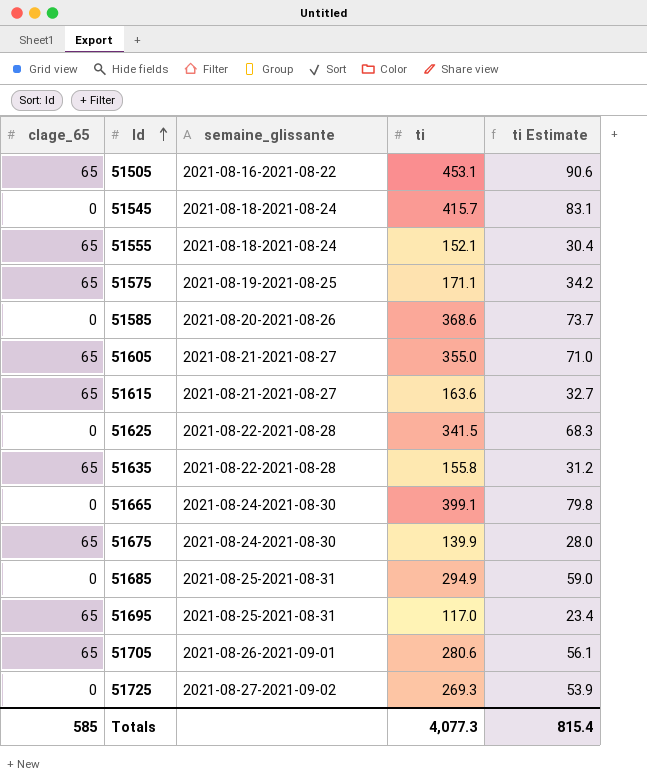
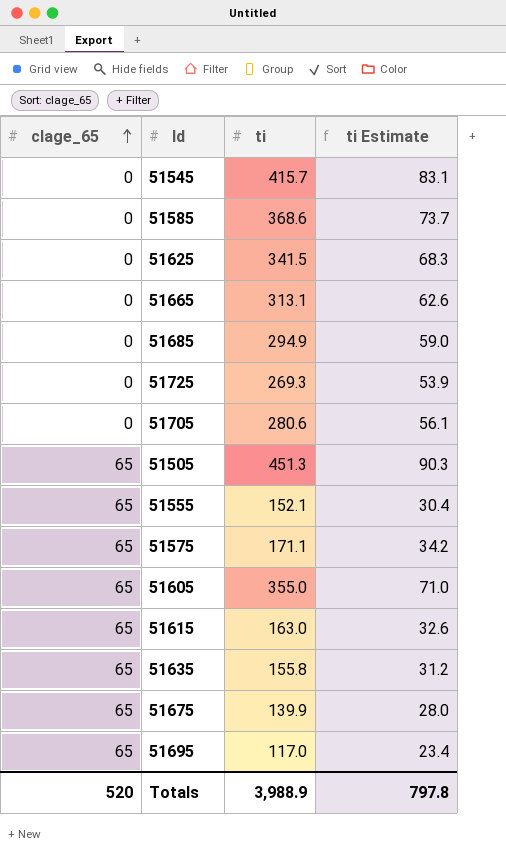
row order: Id ascending -> clage_65 ascending
column semaine_glissante | position: 3 -> none
51665 | ti: 399.1 -> 313.1
51665 | ti Estimate: 79.8 -> 62.6
51705 | clage_65: 65 -> 0
51505 | ti: 453.1 -> 451.3
51505 | ti Estimate: 90.6 -> 90.3
51615 | ti: 163.6 -> 163.0
51615 | ti Estimate: 32.7 -> 32.6
Totals | clage_65: 585 -> 520
Totals | ti: 4,077.3 -> 3,988.9
Totals | ti Estimate: 815.4 -> 797.8

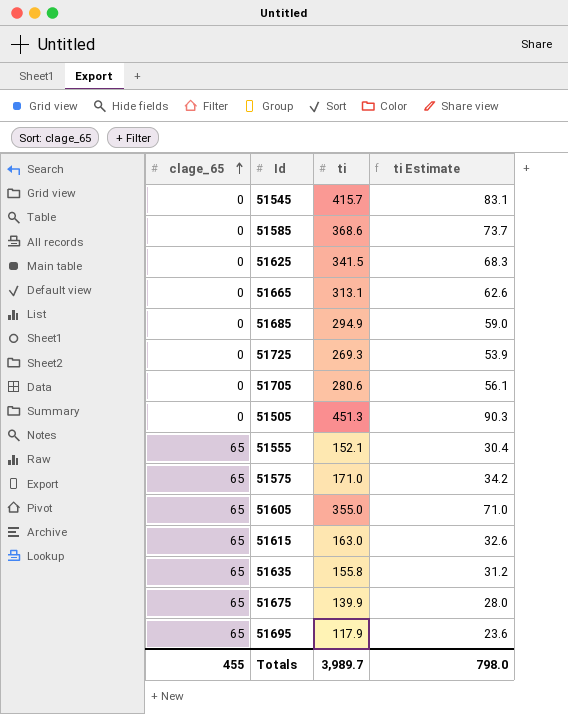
51505 | clage_65: 65 -> 0
51575 | ti: 171.1 -> 171.0
51695 | ti: 117.0 -> 117.9
51695 | ti Estimate: 23.4 -> 23.6
Totals | clage_65: 520 -> 455
Totals | ti: 3,988.9 -> 3,989.7
Totals | ti Estimate: 797.8 -> 798.0

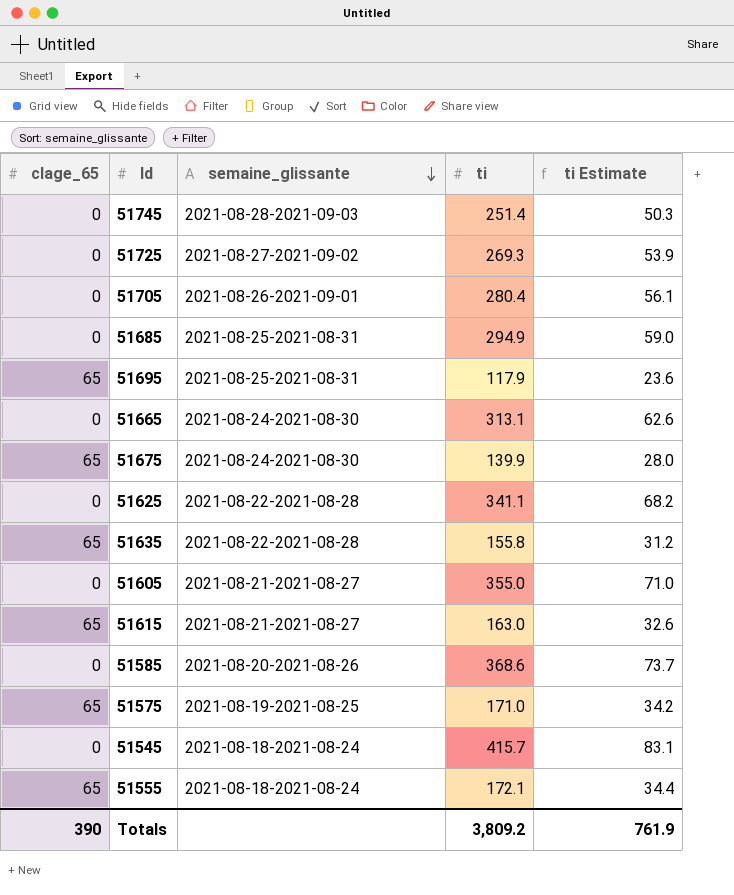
row order: clage_65 ascending -> semaine_glissante descending
column semaine_glissante | position: none -> 3
row 51505: 0 | 451.3 | 90.3 -> none
row 51745: none -> 0 | 2021-08-28-2021-09-03 | 251.4 | 50.3
51705 | ti: 280.6 -> 280.4
51625 | ti: 341.5 -> 341.1
51625 | ti Estimate: 68.3 -> 68.2
51605 | clage_65: 65 -> 0
51555 | ti: 152.1 -> 172.1
51555 | ti Estimate: 30.4 -> 34.4
Totals | clage_65: 455 -> 390
Totals | ti: 3,989.7 -> 3,809.2
Totals | ti Estimate: 798.0 -> 761.9

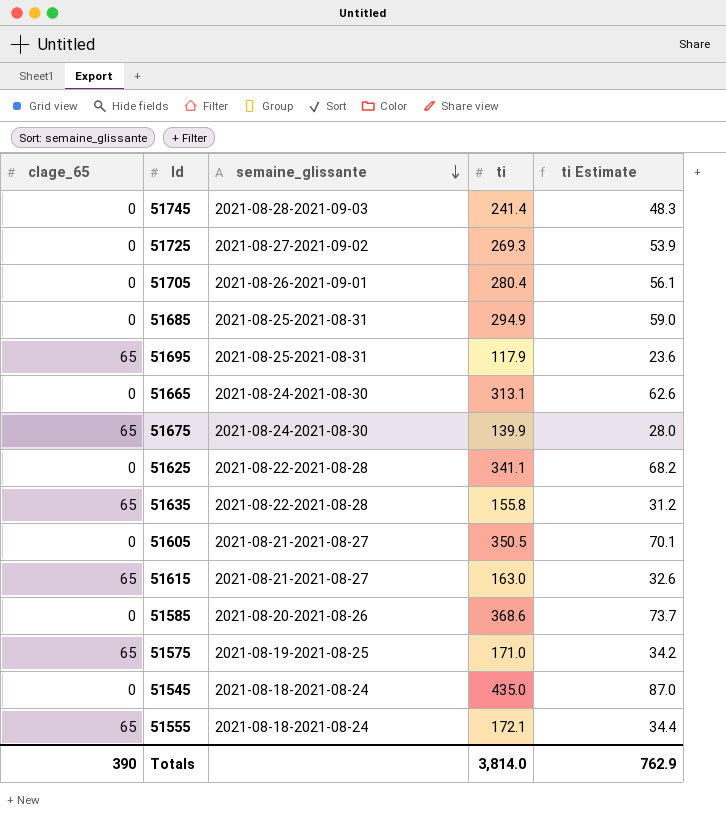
51745 | ti: 251.4 -> 241.4
51745 | ti Estimate: 50.3 -> 48.3
51605 | ti: 355.0 -> 350.5
51605 | ti Estimate: 71.0 -> 70.1
51545 | ti: 415.7 -> 435.0
51545 | ti Estimate: 83.1 -> 87.0
Totals | ti: 3,809.2 -> 3,814.0
Totals | ti Estimate: 761.9 -> 762.9

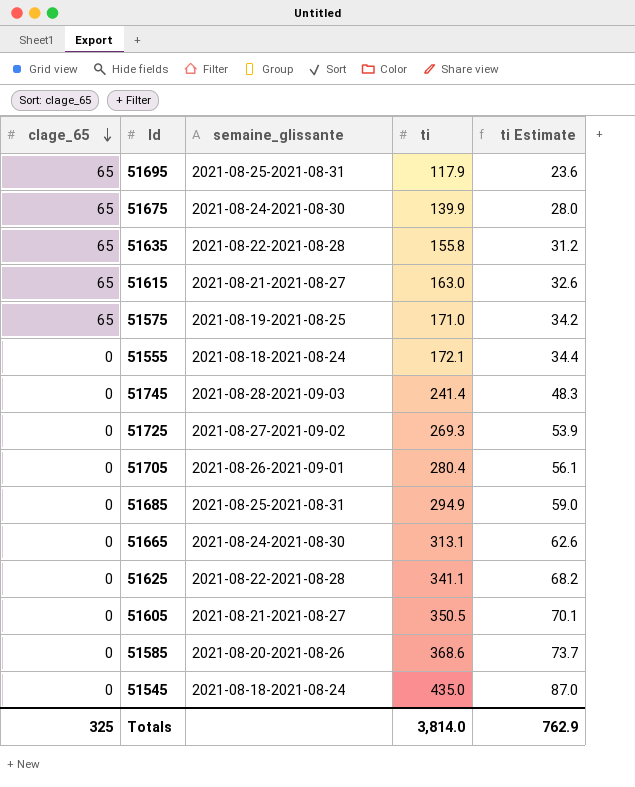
row order: semaine_glissante descending -> clage_65 descending
51555 | clage_65: 65 -> 0
Totals | clage_65: 390 -> 325

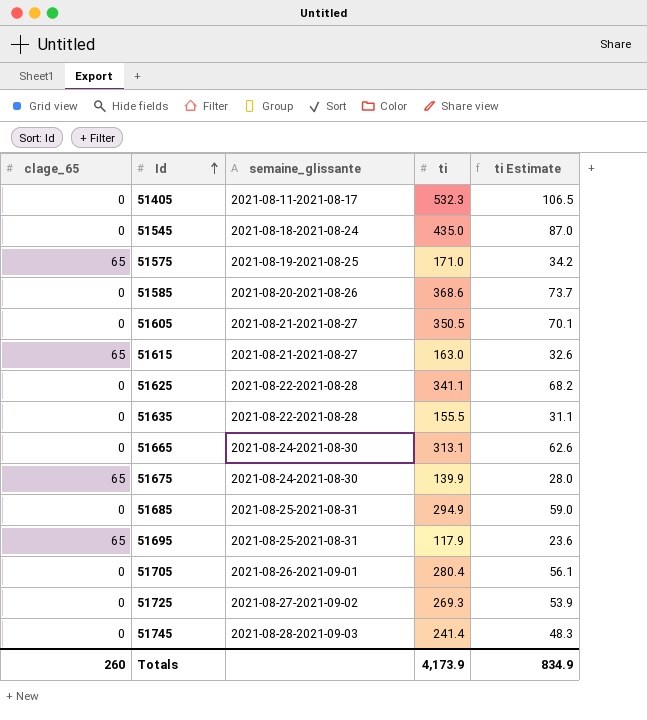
row order: clage_65 descending -> Id ascending
row 51555: 0 | 2021-08-18-2021-08-24 | 172.1 | 34.4 -> none
row 51405: none -> 0 | 2021-08-11-2021-08-17 | 532.3 | 106.5
51635 | clage_65: 65 -> 0
51635 | ti: 155.8 -> 155.5
51635 | ti Estimate: 31.2 -> 31.1
Totals | clage_65: 325 -> 260
Totals | ti: 3,814.0 -> 4,173.9
Totals | ti Estimate: 762.9 -> 834.9

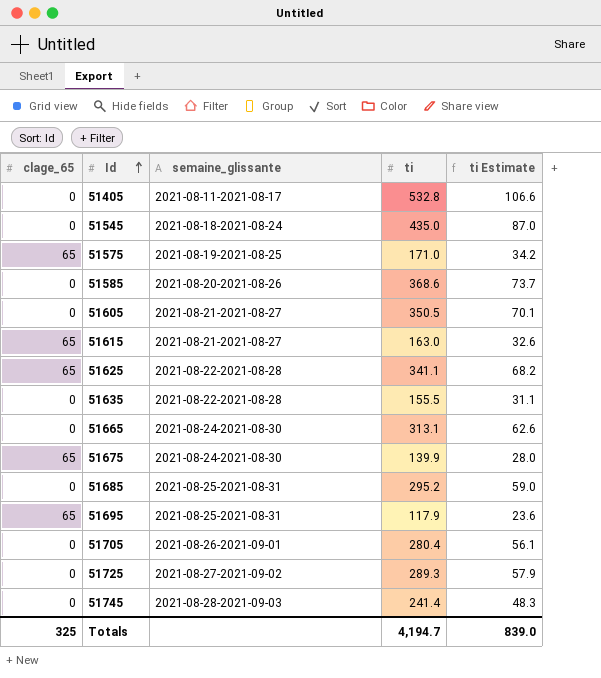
51405 | ti: 532.3 -> 532.8
51405 | ti Estimate: 106.5 -> 106.6
51625 | clage_65: 0 -> 65
51685 | ti: 294.9 -> 295.2
51725 | ti: 269.3 -> 289.3
51725 | ti Estimate: 53.9 -> 57.9
Totals | clage_65: 260 -> 325
Totals | ti: 4,173.9 -> 4,194.7
Totals | ti Estimate: 834.9 -> 839.0

